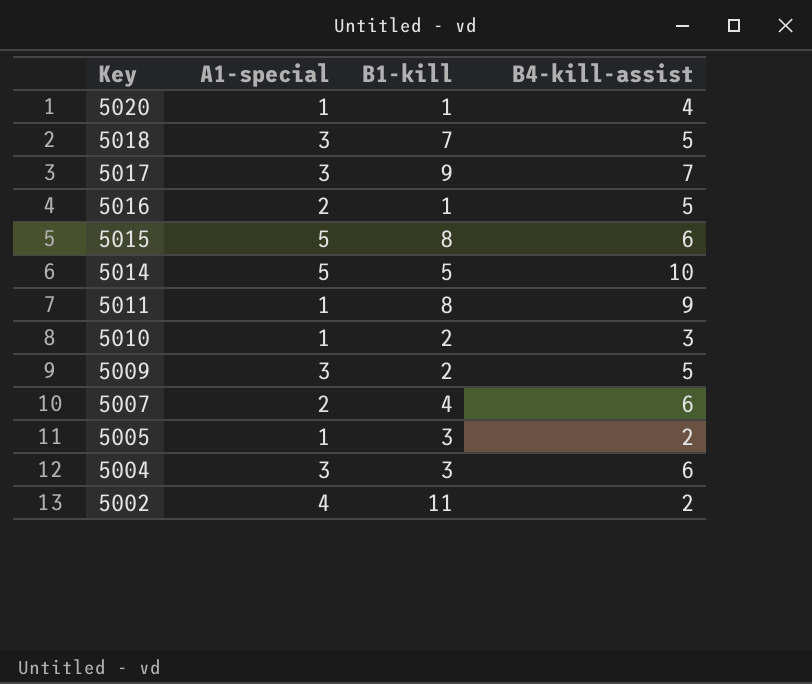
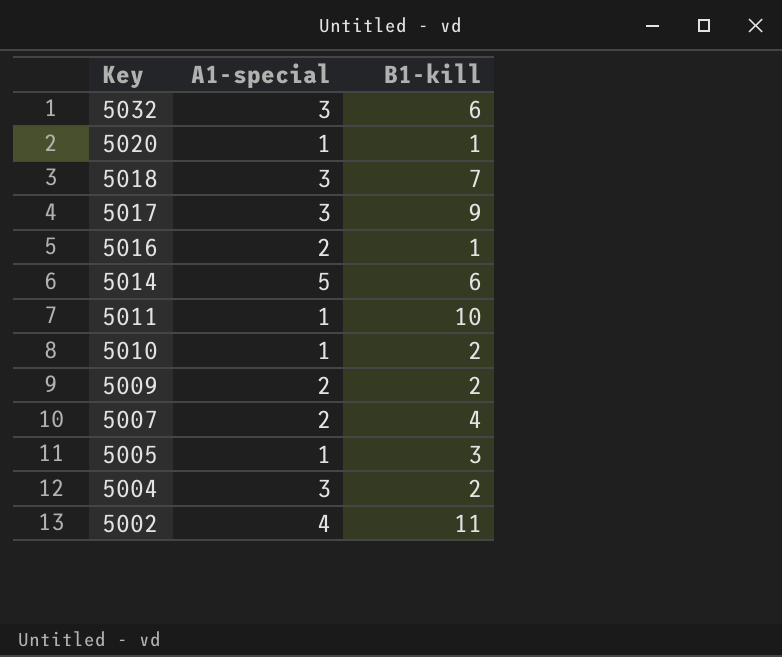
column B4-kill-assist | position: 4 -> none
row 5015: 5 | 8 | 6 -> none
row 5032: none -> 3 | 6
5014 | B1-kill: 5 -> 6
5011 | B1-kill: 8 -> 10
5009 | A1-special: 3 -> 2
5004 | B1-kill: 3 -> 2

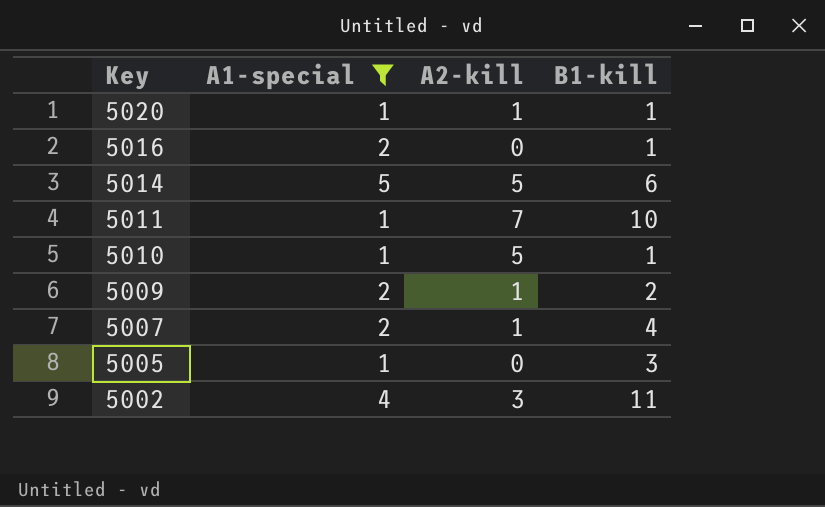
filter: none -> A1-special != 3
column A2-kill | position: none -> 3
5010 | B1-kill: 2 -> 1

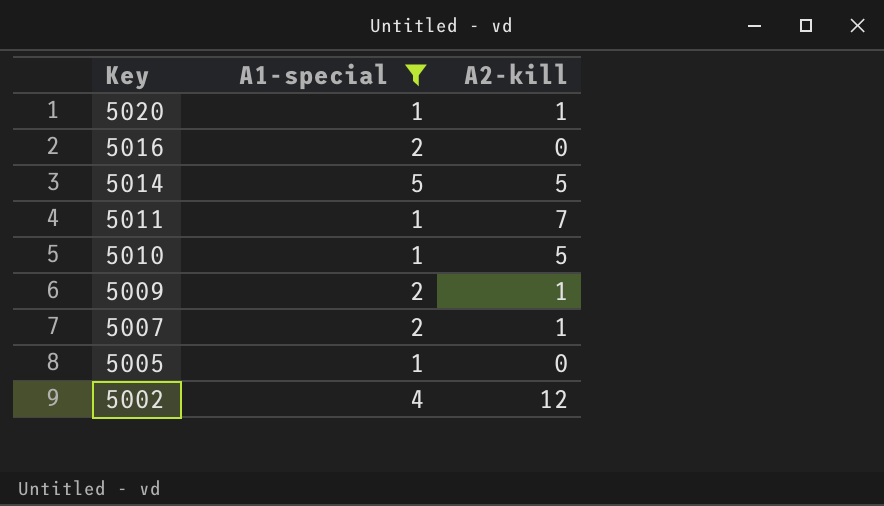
column B1-kill | position: 4 -> none
5002 | A2-kill: 3 -> 12

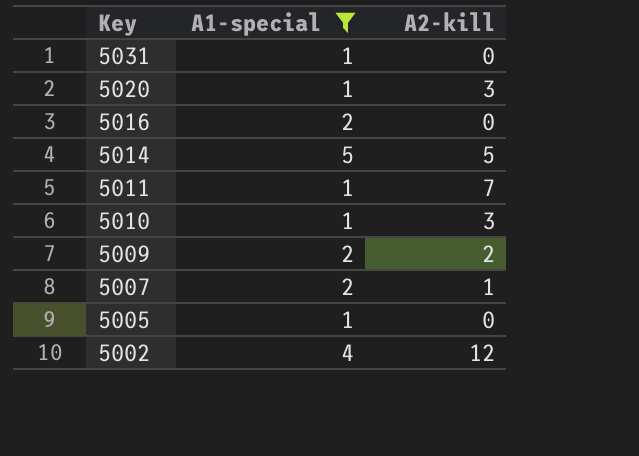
row 5031: none -> 1 | 0
5020 | A2-kill: 1 -> 3
5010 | A2-kill: 5 -> 3
5009 | A2-kill: 1 -> 2

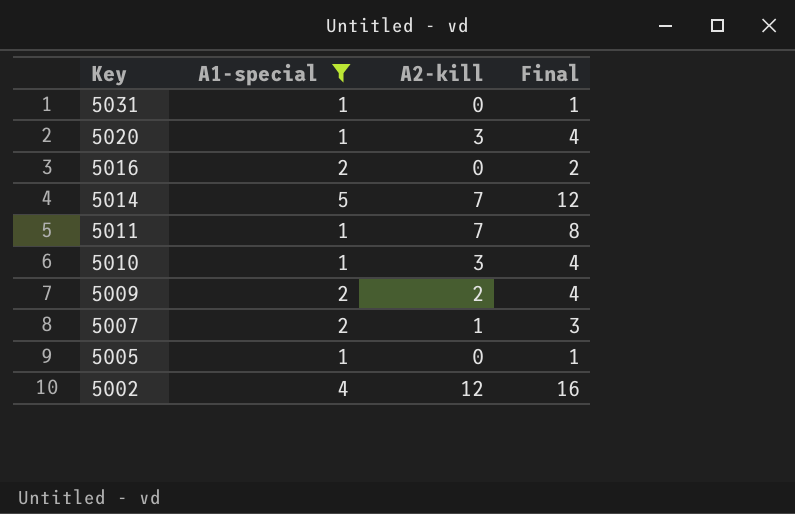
column Final | formula: none -> [A1-special] + [A2-kill]
5014 | A2-kill: 5 -> 7

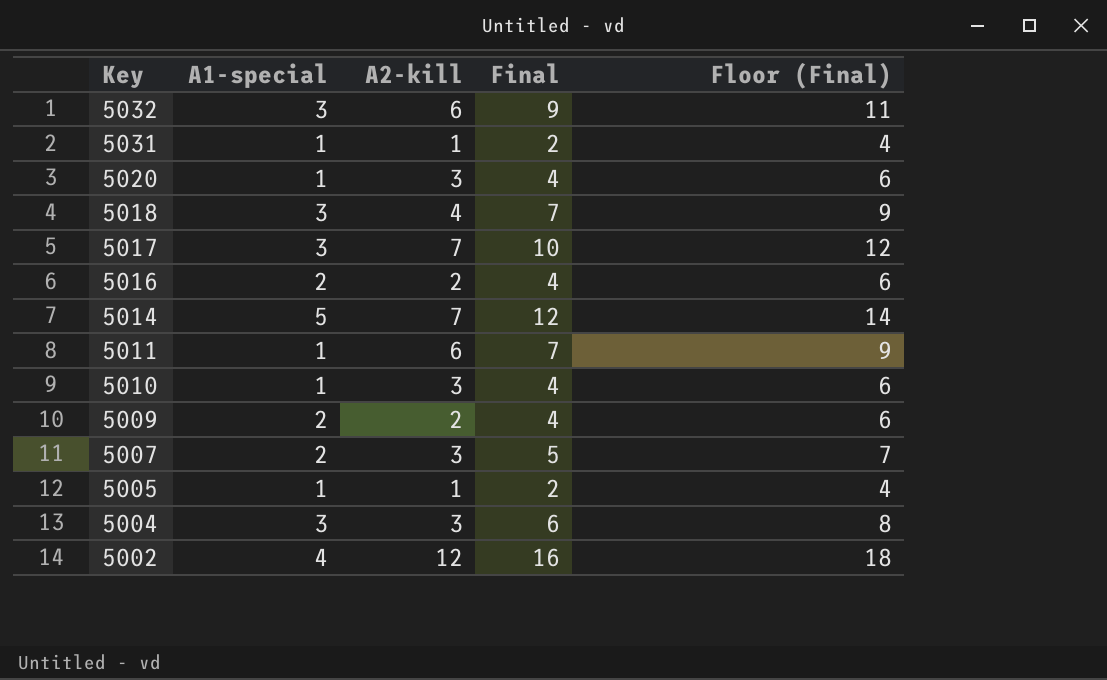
filter: A1-special != 3 -> none
column Floor (Final) | formula: none -> [Final] + 2
5031 | A2-kill: 0 -> 1
5031 | Final: 1 -> 2
5016 | A2-kill: 0 -> 2
5016 | Final: 2 -> 4
5011 | A2-kill: 7 -> 6
5011 | Final: 8 -> 7
5007 | A2-kill: 1 -> 3
5007 | Final: 3 -> 5
5005 | A2-kill: 0 -> 1
5005 | Final: 1 -> 2

